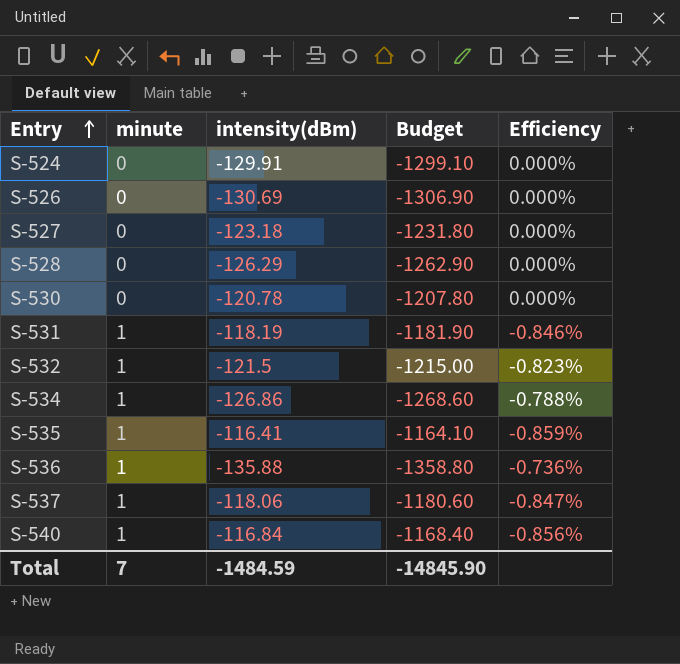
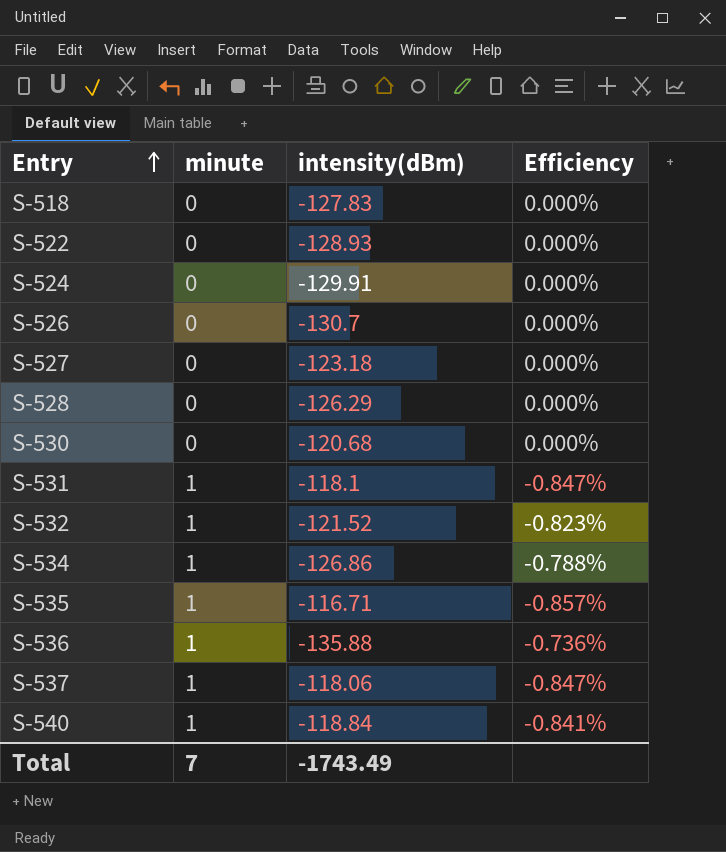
column Budget | formula: [intensity(dBm)] * 10 -> none
row S-518: none -> 0 | -127.83 | 0.000%
row S-522: none -> 0 | -128.93 | 0.000%
S-526 | intensity(dBm): -130.69 -> -130.7
S-530 | intensity(dBm): -120.78 -> -120.68
S-531 | intensity(dBm): -118.19 -> -118.1
S-531 | Efficiency: -0.846% -> -0.847%
S-532 | intensity(dBm): -121.5 -> -121.52
S-535 | intensity(dBm): -116.41 -> -116.71
S-535 | Efficiency: -0.859% -> -0.857%
S-540 | intensity(dBm): -116.84 -> -118.84
S-540 | Efficiency: -0.856% -> -0.841%
Total | intensity(dBm): -1484.59 -> -1743.49

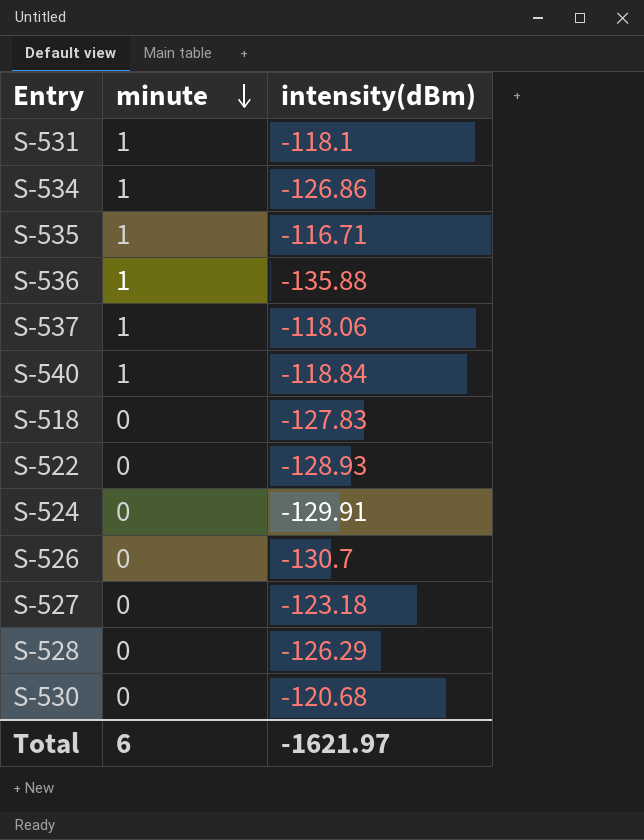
row order: Entry ascending -> minute descending
column Efficiency | formula: [minute] / [intensity(dBm)] -> none
row S-532: 1 | -121.52 | -0.823% -> none
Total | minute: 7 -> 6
Total | intensity(dBm): -1743.49 -> -1621.97

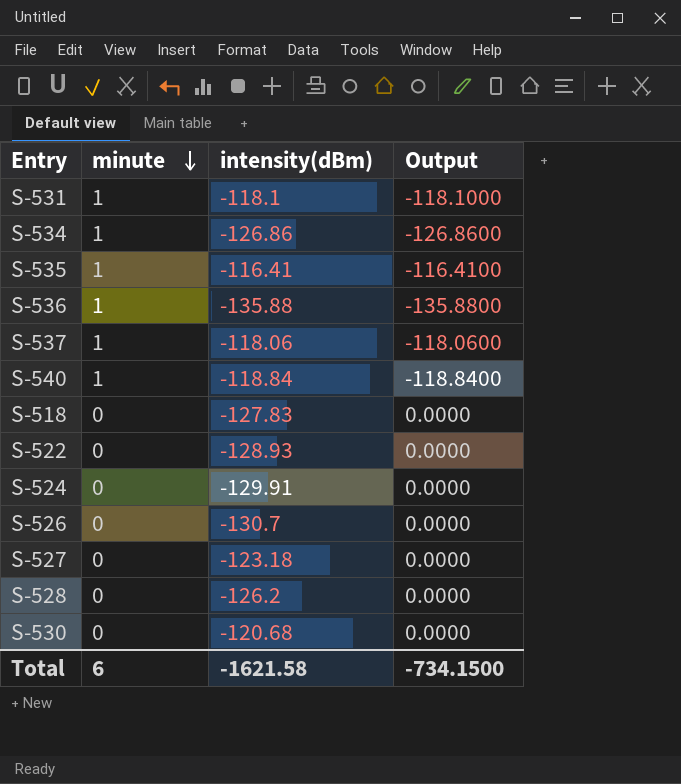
column Output | formula: none -> [minute] * [intensity(dBm)]
S-535 | intensity(dBm): -116.71 -> -116.41
S-528 | intensity(dBm): -126.29 -> -126.2
Total | intensity(dBm): -1621.97 -> -1621.58

